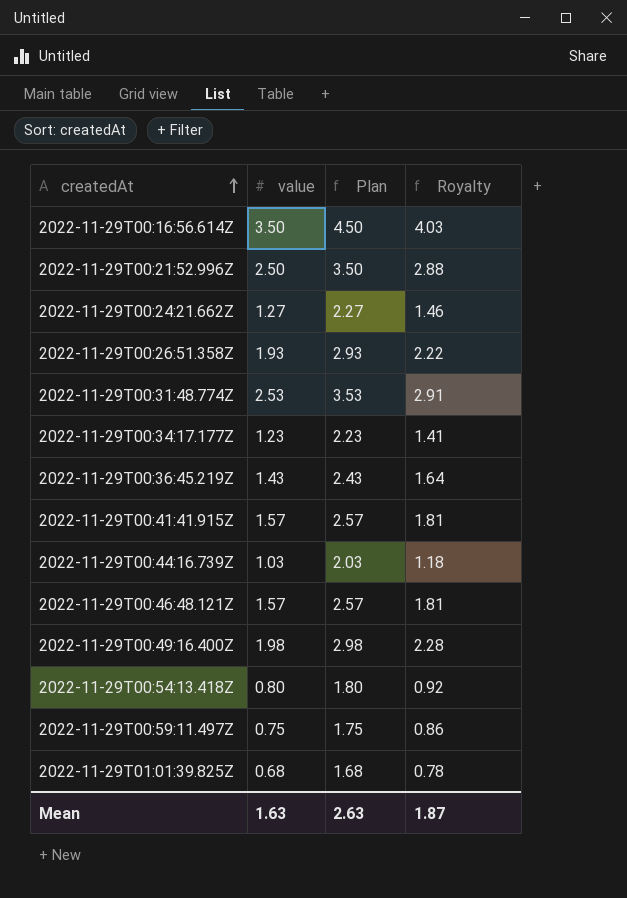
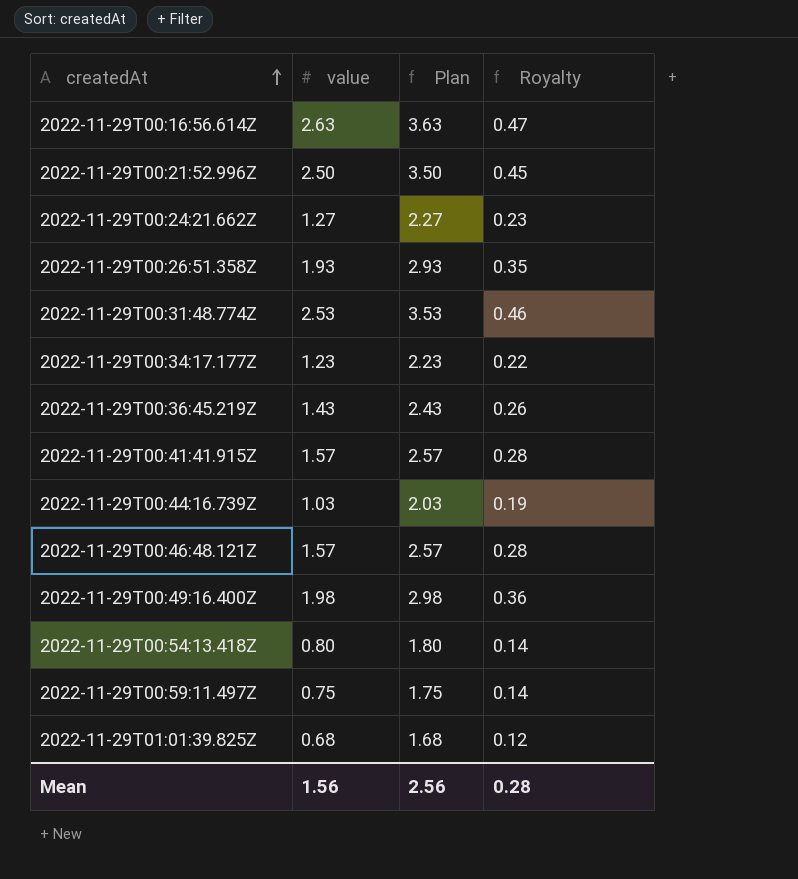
column Royalty | formula: [value] * 1.15 -> [value] * 0.18
2022-11-29T00:16:56.614Z | value: 3.50 -> 2.63
2022-11-29T00:16:56.614Z | Plan: 4.50 -> 3.63
Mean | value: 1.63 -> 1.56
Mean | Plan: 2.63 -> 2.56
Mean | Royalty: 1.87 -> 0.28

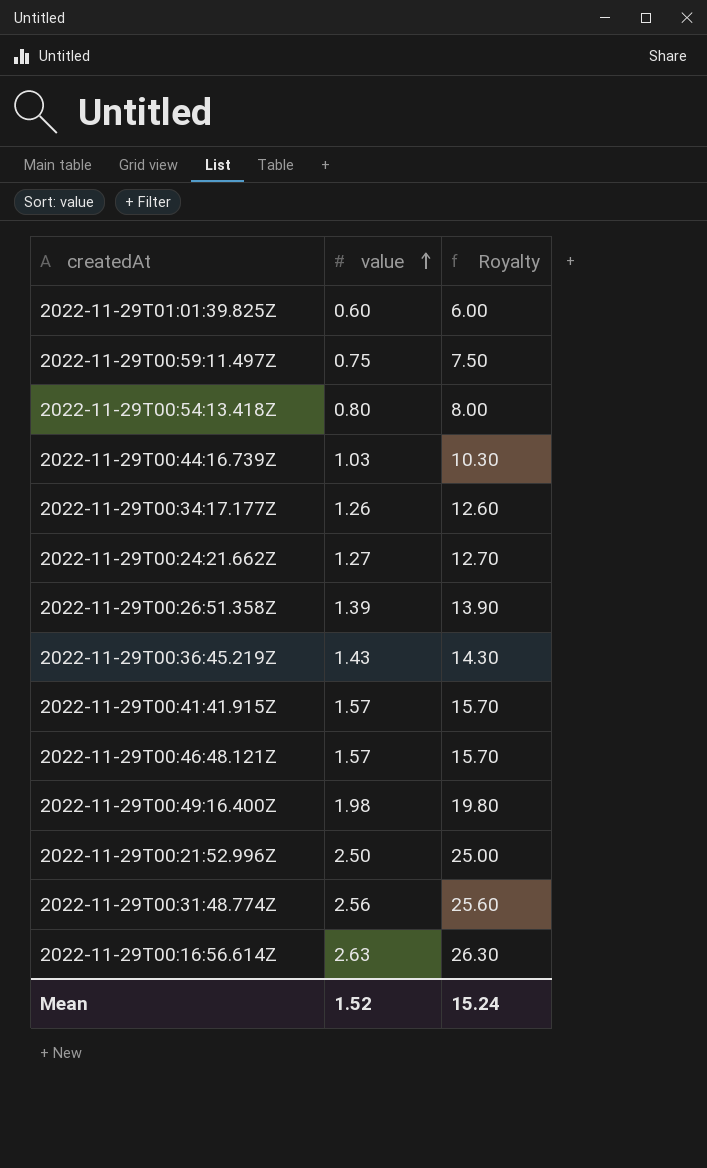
row order: createdAt ascending -> value ascending
column Plan | formula: [value] + 1 -> none
column Royalty | formula: [value] * 0.18 -> [value] * 10
2022-11-29T01:01:39.825Z | value: 0.68 -> 0.60
2022-11-29T00:34:17.177Z | value: 1.23 -> 1.26
2022-11-29T00:26:51.358Z | value: 1.93 -> 1.39
2022-11-29T00:31:48.774Z | value: 2.53 -> 2.56
Mean | value: 1.56 -> 1.52
Mean | Royalty: 0.28 -> 15.24

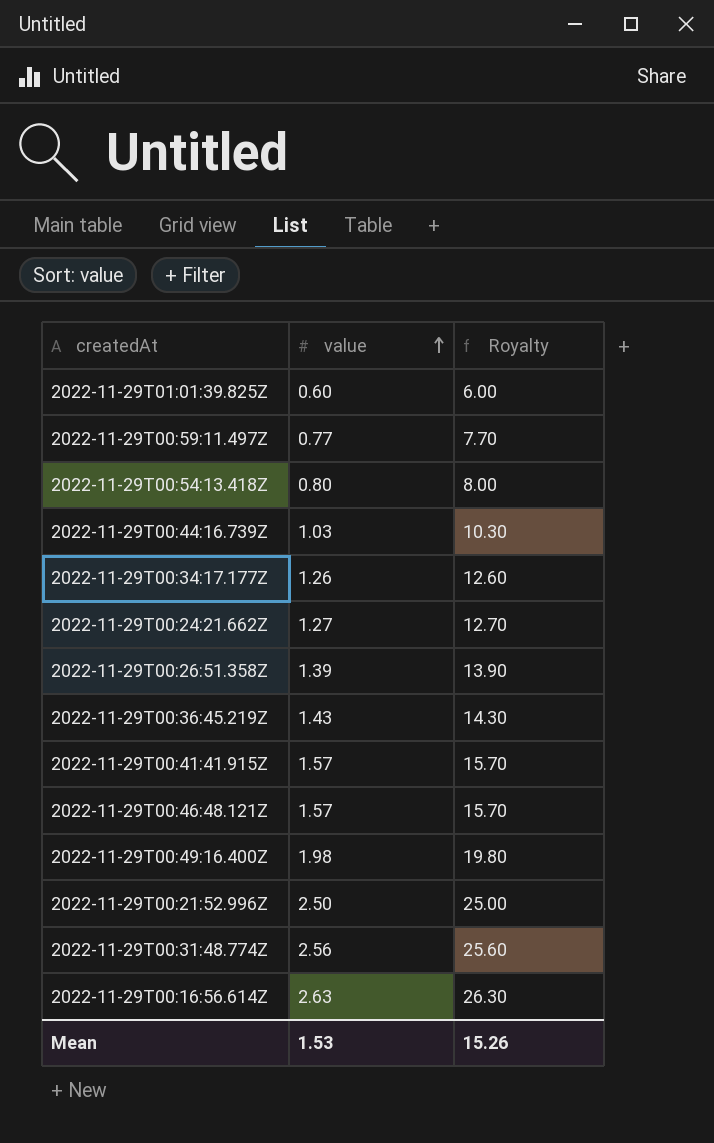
2022-11-29T00:59:11.497Z | value: 0.75 -> 0.77
2022-11-29T00:59:11.497Z | Royalty: 7.50 -> 7.70
Mean | value: 1.52 -> 1.53
Mean | Royalty: 15.24 -> 15.26

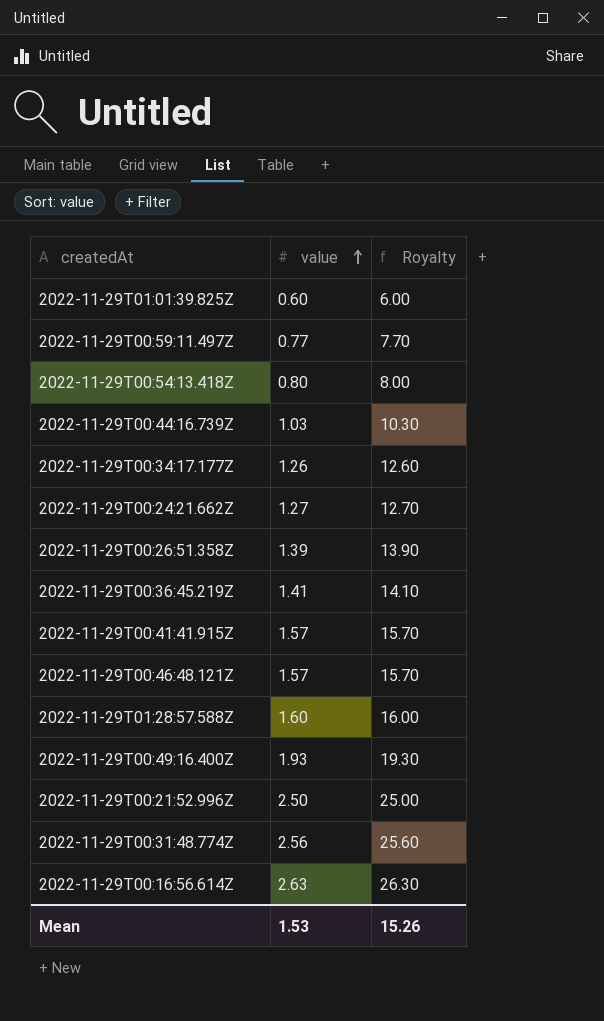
2022-11-29T00:36:45.219Z | value: 1.43 -> 1.41
2022-11-29T00:36:45.219Z | Royalty: 14.30 -> 14.10
row 2022-11-29T01:28:57.588Z: none -> 1.60 | 16.00
2022-11-29T00:49:16.400Z | value: 1.98 -> 1.93
2022-11-29T00:49:16.400Z | Royalty: 19.80 -> 19.30

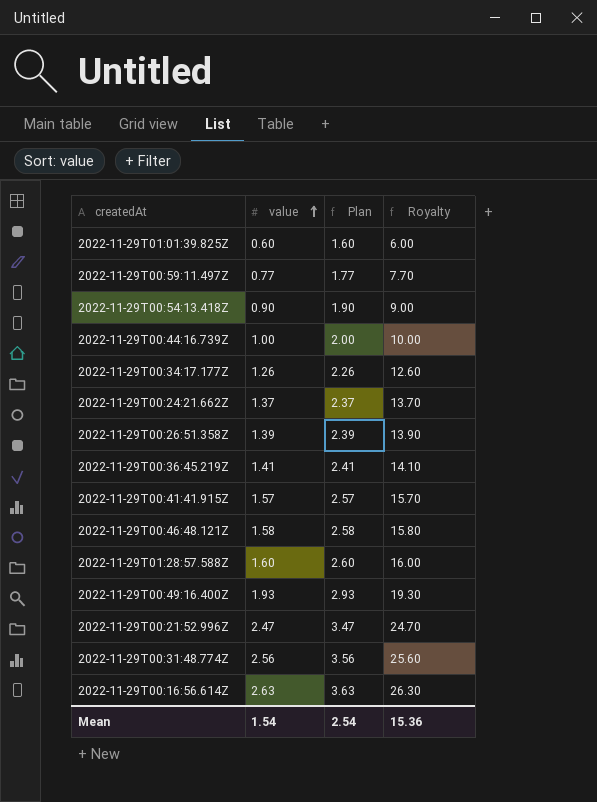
column Plan | formula: none -> [value] + 1
2022-11-29T00:54:13.418Z | value: 0.80 -> 0.90
2022-11-29T00:54:13.418Z | Royalty: 8.00 -> 9.00
2022-11-29T00:44:16.739Z | value: 1.03 -> 1.00
2022-11-29T00:44:16.739Z | Royalty: 10.30 -> 10.00
2022-11-29T00:24:21.662Z | value: 1.27 -> 1.37
2022-11-29T00:24:21.662Z | Royalty: 12.70 -> 13.70
2022-11-29T00:46:48.121Z | value: 1.57 -> 1.58
2022-11-29T00:46:48.121Z | Royalty: 15.70 -> 15.80
2022-11-29T00:21:52.996Z | value: 2.50 -> 2.47
2022-11-29T00:21:52.996Z | Royalty: 25.00 -> 24.70
Mean | value: 1.53 -> 1.54
Mean | Royalty: 15.26 -> 15.36

